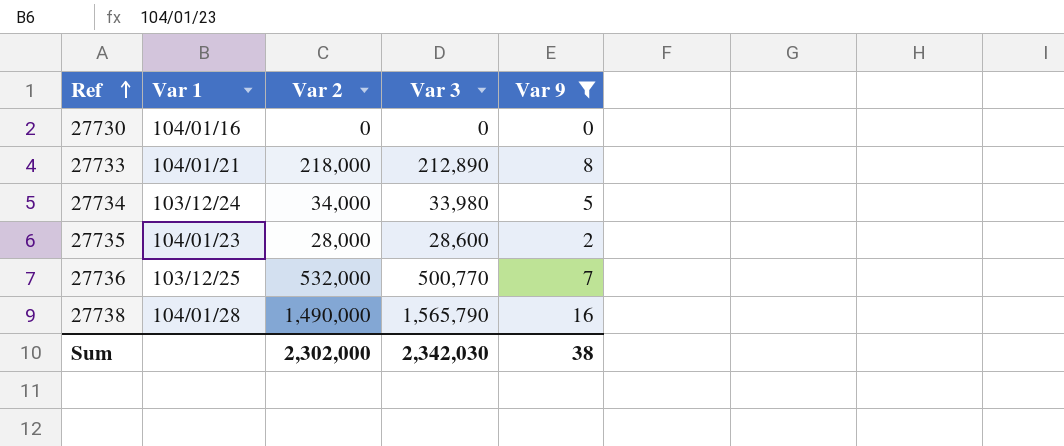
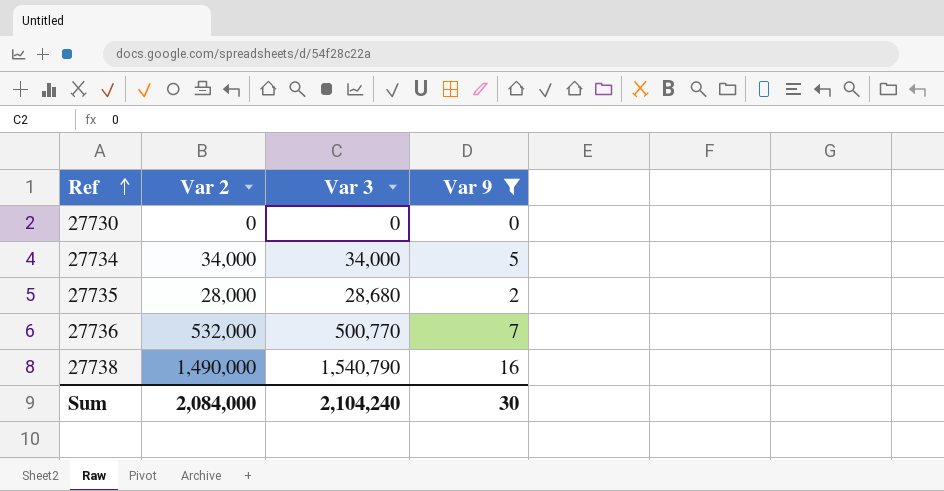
column Var 1 | position: 2 -> none
row 27733: 104/01/21 | 218,000 | 212,890 | 8 -> none
27734 | Var 3: 33,980 -> 34,000
27735 | Var 3: 28,600 -> 28,680
27738 | Var 3: 1,565,790 -> 1,540,790
Sum | Var 2: 2,302,000 -> 2,084,000
Sum | Var 3: 2,342,030 -> 2,104,240
Sum | Var 9: 38 -> 30

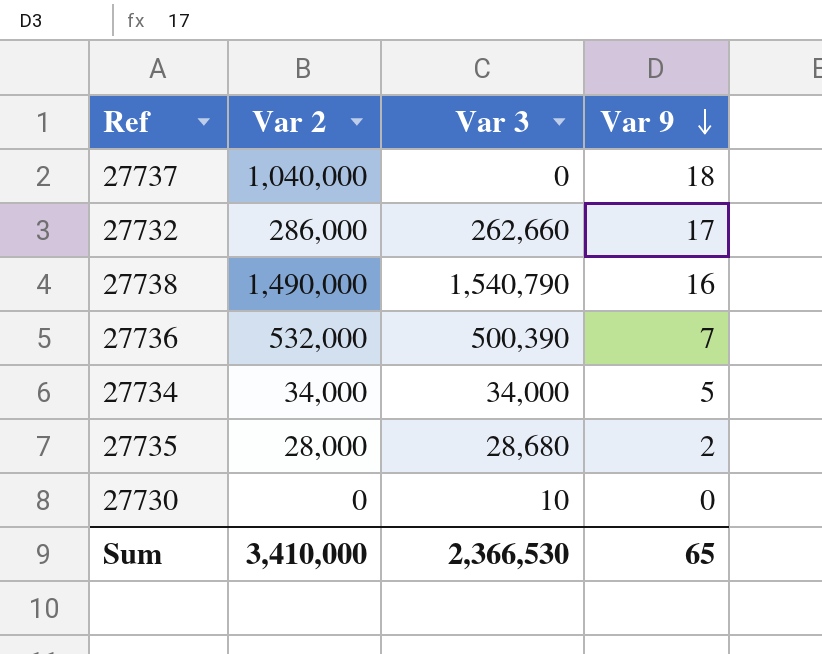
filter: Var 9 <= 16 -> none
row order: Ref ascending -> Var 9 descending
27736 | Var 3: 500,770 -> 500,390
27730 | Var 3: 0 -> 10
Sum | Var 2: 2,084,000 -> 3,410,000
Sum | Var 3: 2,104,240 -> 2,366,530
Sum | Var 9: 30 -> 65

